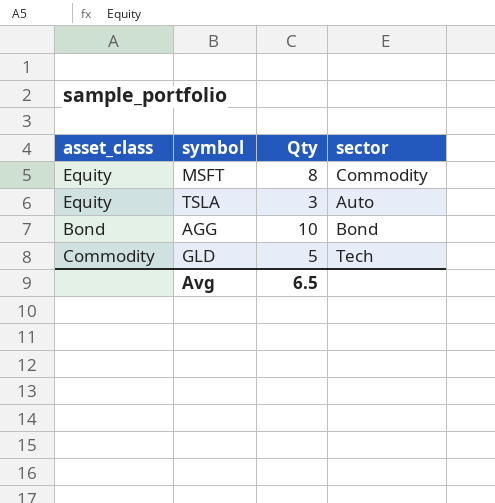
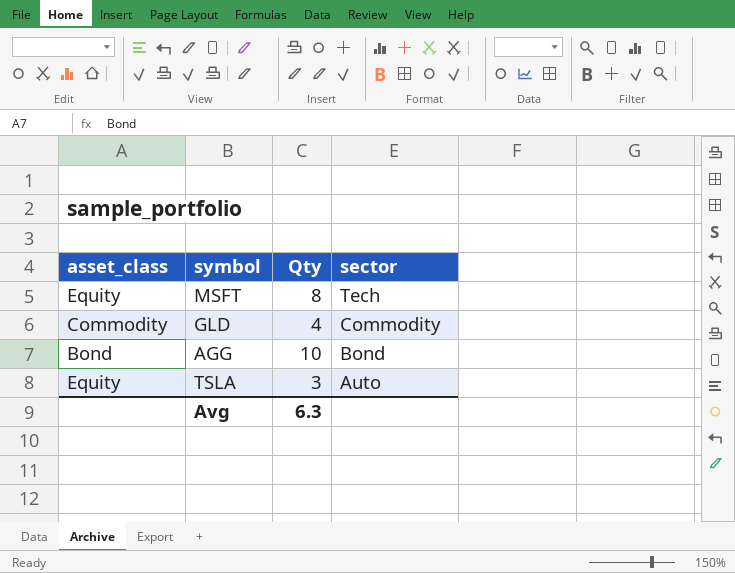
row order: none -> sector descending
MSFT | sector: Commodity -> Tech
GLD | Qty: 5 -> 4
GLD | sector: Tech -> Commodity
Avg | Qty: 6.5 -> 6.3

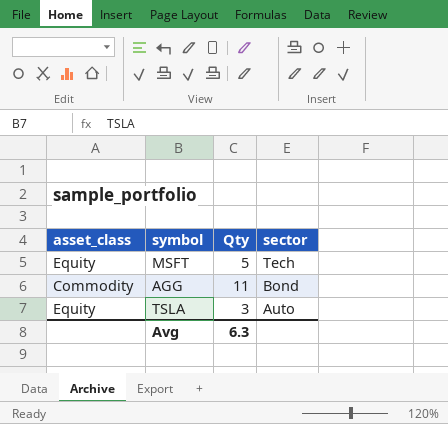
row GLD: Commodity | 4 | Commodity -> none
MSFT | Qty: 8 -> 5
AGG | asset_class: Bond -> Commodity
AGG | Qty: 10 -> 11

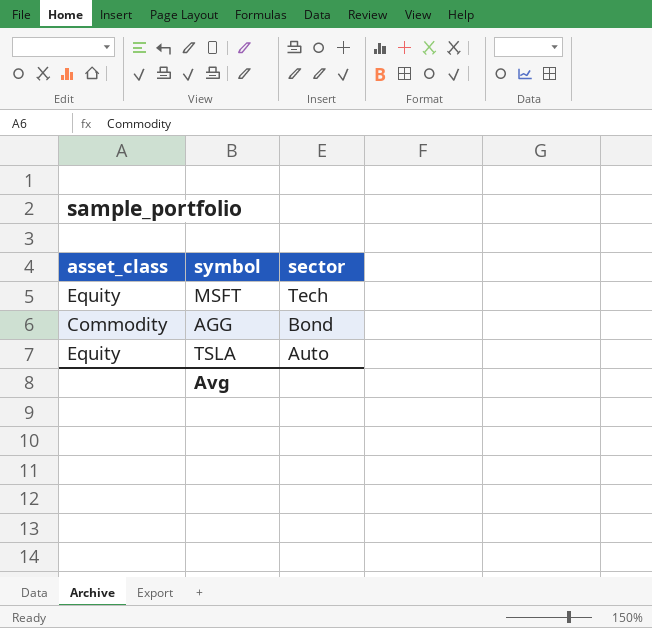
column Qty | position: 3 -> none

